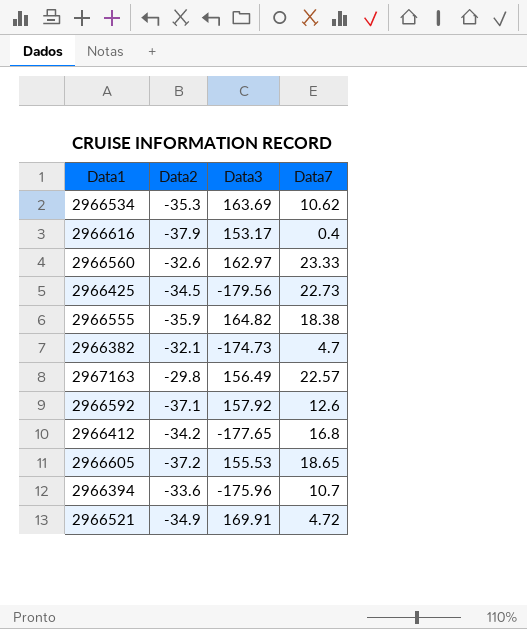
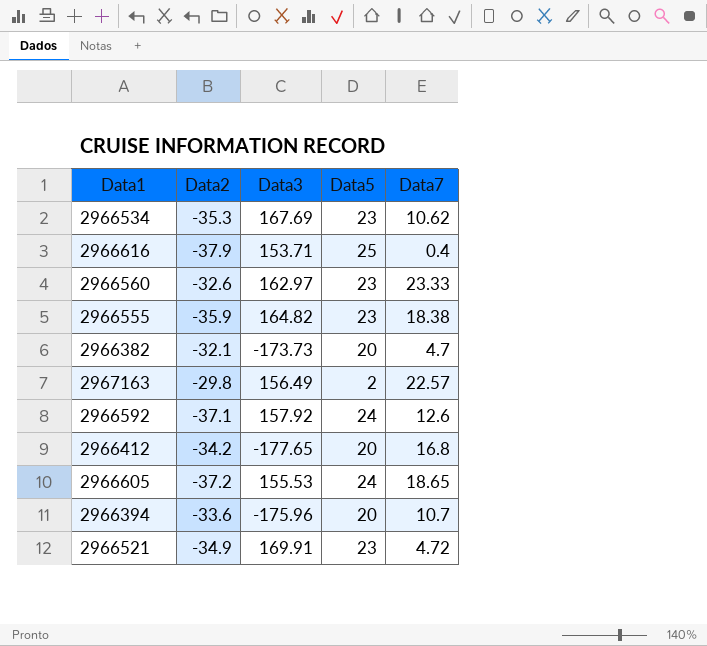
column Data5 | position: none -> 4
row 2966425: -34.5 | -179.56 | 22.73 -> none
2966534 | Data3: 163.69 -> 167.69
2966616 | Data3: 153.17 -> 153.71
2966382 | Data3: -174.73 -> -173.73

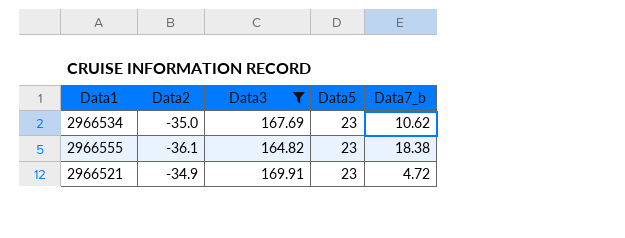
filter: none -> Data3 >= 164.82
column name: Data7 -> Data7_b
2966534 | Data2: -35.3 -> -35.0
2966555 | Data2: -35.9 -> -36.1

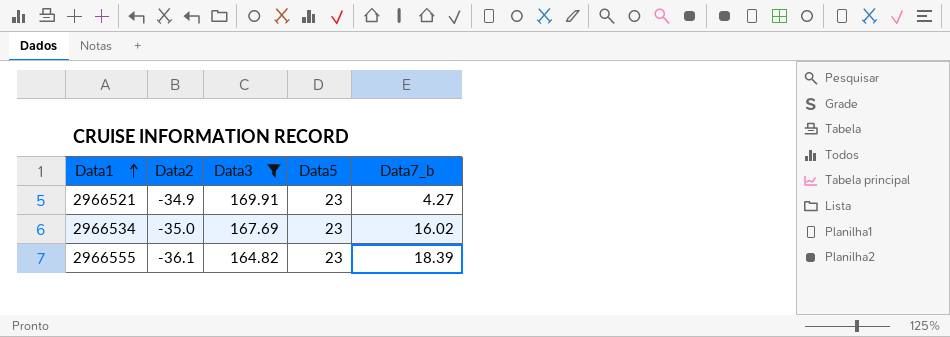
row order: none -> Data1 ascending
2966521 | Data7_b: 4.72 -> 4.27
2966534 | Data7_b: 10.62 -> 16.02
2966555 | Data7_b: 18.38 -> 18.39

